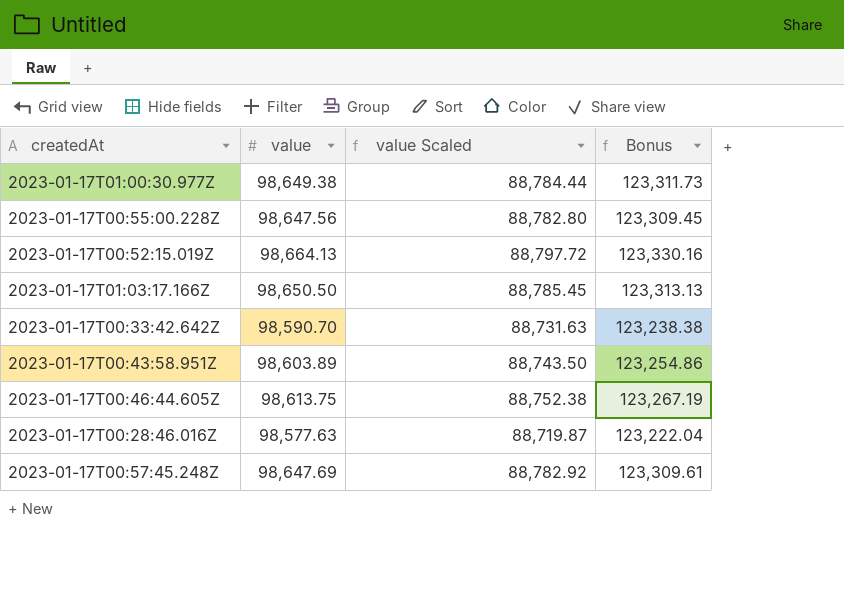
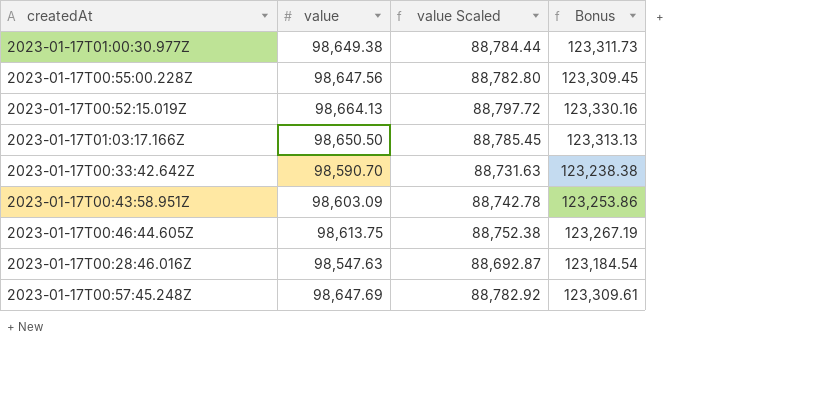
2023-01-17T00:43:58.951Z | value: 98,603.89 -> 98,603.09
2023-01-17T00:43:58.951Z | value Scaled: 88,743.50 -> 88,742.78
2023-01-17T00:43:58.951Z | Bonus: 123,254.86 -> 123,253.86
2023-01-17T00:28:46.016Z | value: 98,577.63 -> 98,547.63
2023-01-17T00:28:46.016Z | value Scaled: 88,719.87 -> 88,692.87
2023-01-17T00:28:46.016Z | Bonus: 123,222.04 -> 123,184.54

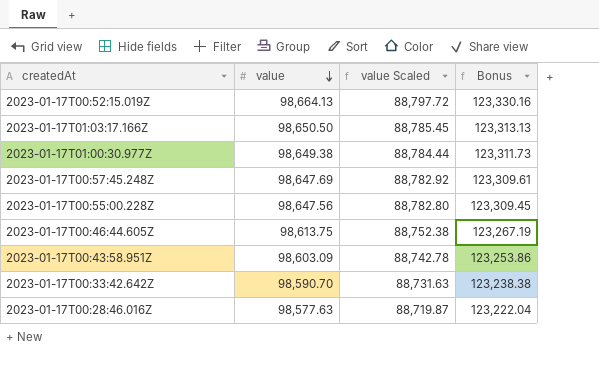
row order: none -> value descending
2023-01-17T00:28:46.016Z | value: 98,547.63 -> 98,577.63
2023-01-17T00:28:46.016Z | value Scaled: 88,692.87 -> 88,719.87
2023-01-17T00:28:46.016Z | Bonus: 123,184.54 -> 123,222.04

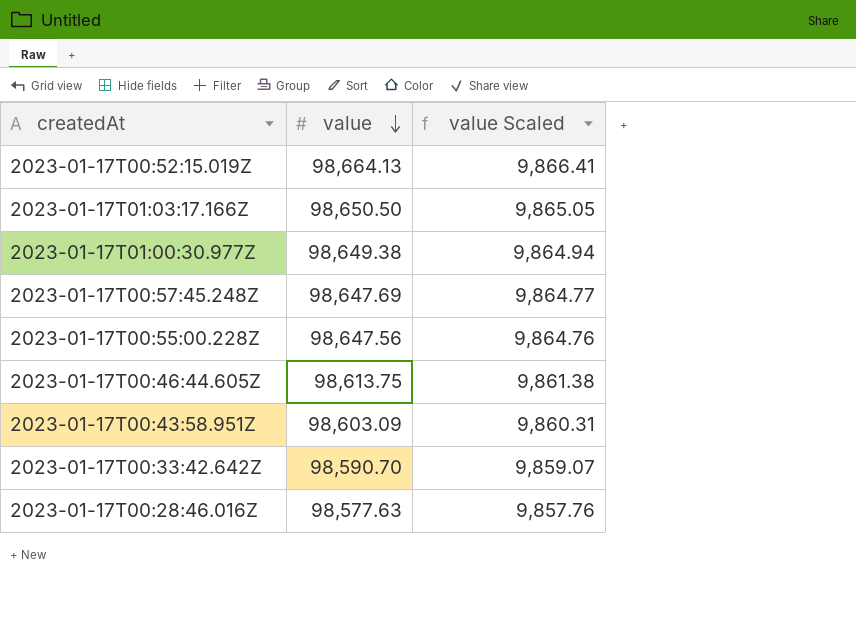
column Bonus | formula: [value] * 1.25 -> none
column value Scaled | formula: [value] * 0.9 -> [value] * 0.1

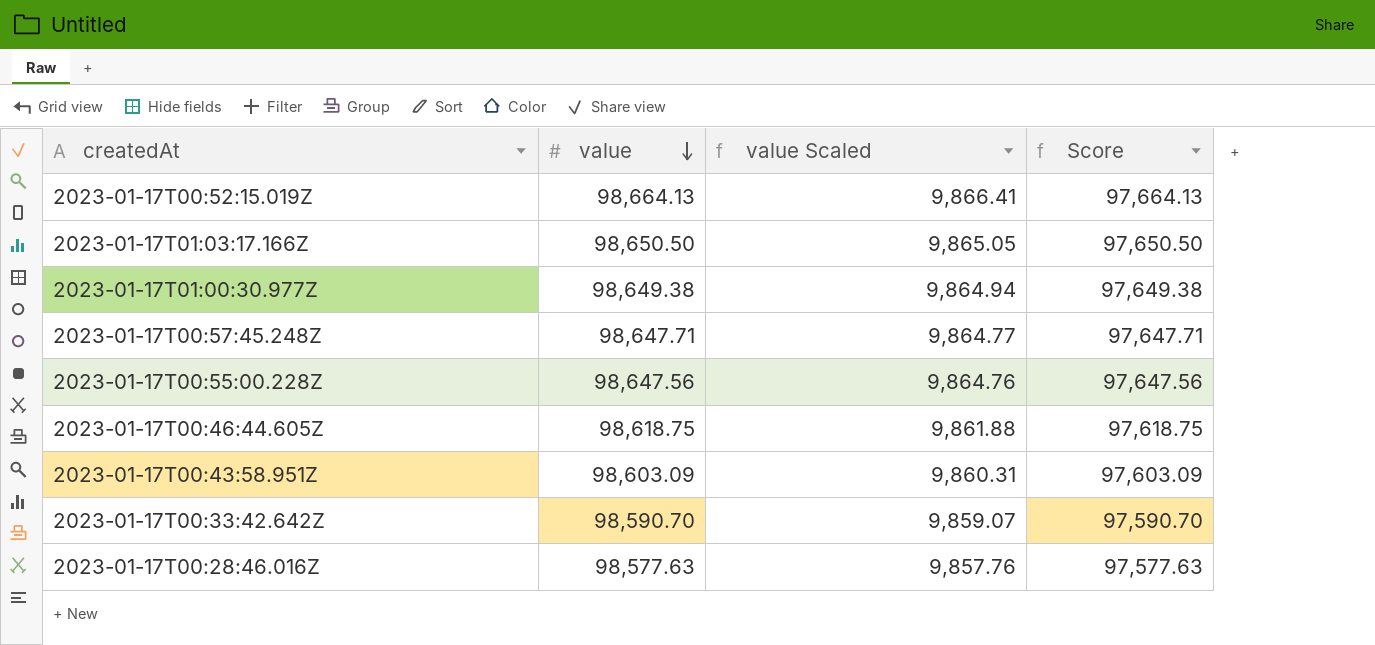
column Score | formula: none -> [value] - 1000
2023-01-17T00:57:45.248Z | value: 98,647.69 -> 98,647.71
2023-01-17T00:46:44.605Z | value: 98,613.75 -> 98,618.75
2023-01-17T00:46:44.605Z | value Scaled: 9,861.38 -> 9,861.88

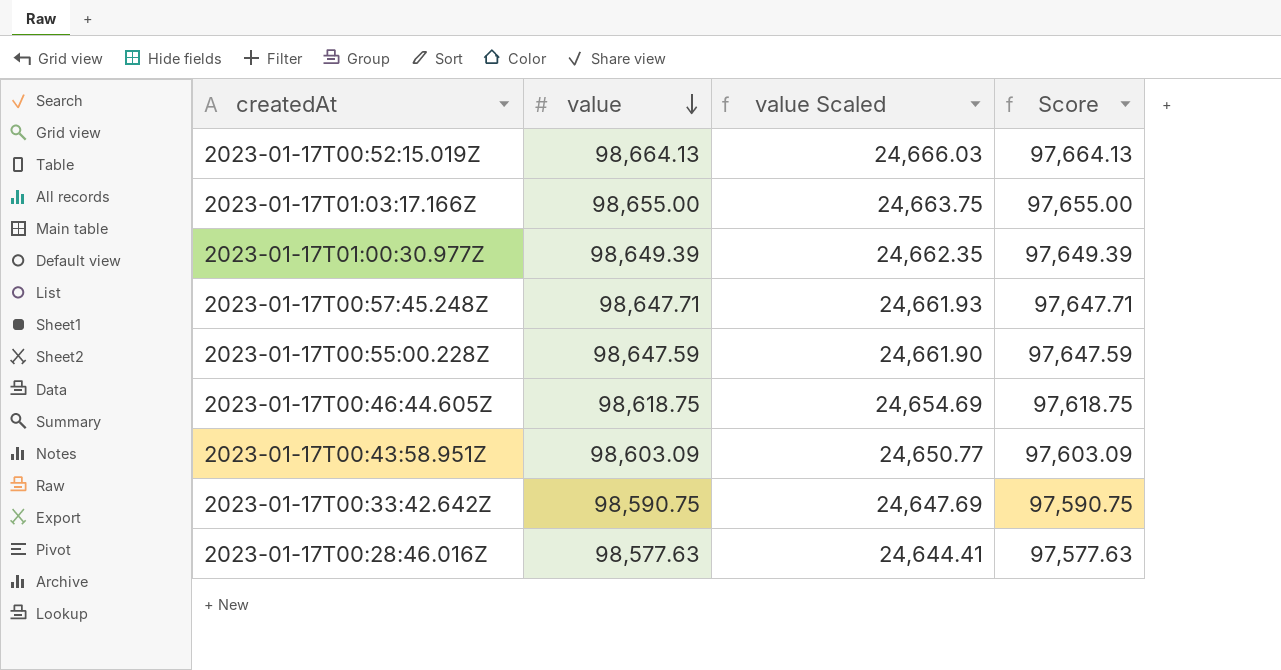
column value Scaled | formula: [value] * 0.1 -> [value] * 0.25
2023-01-17T01:03:17.166Z | value: 98,650.50 -> 98,655.00
2023-01-17T01:03:17.166Z | Score: 97,650.50 -> 97,655.00
2023-01-17T01:00:30.977Z | value: 98,649.38 -> 98,649.39
2023-01-17T01:00:30.977Z | Score: 97,649.38 -> 97,649.39
2023-01-17T00:55:00.228Z | value: 98,647.56 -> 98,647.59
2023-01-17T00:55:00.228Z | Score: 97,647.56 -> 97,647.59
2023-01-17T00:33:42.642Z | value: 98,590.70 -> 98,590.75
2023-01-17T00:33:42.642Z | Score: 97,590.70 -> 97,590.75

